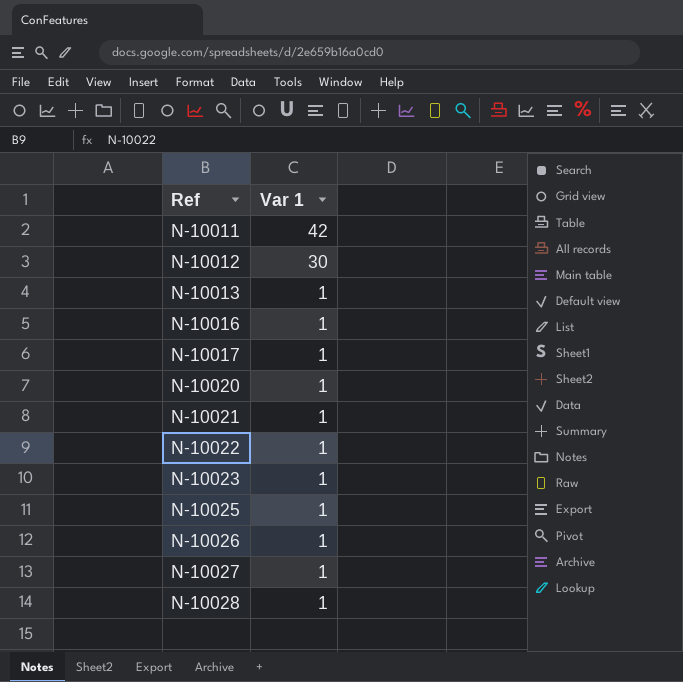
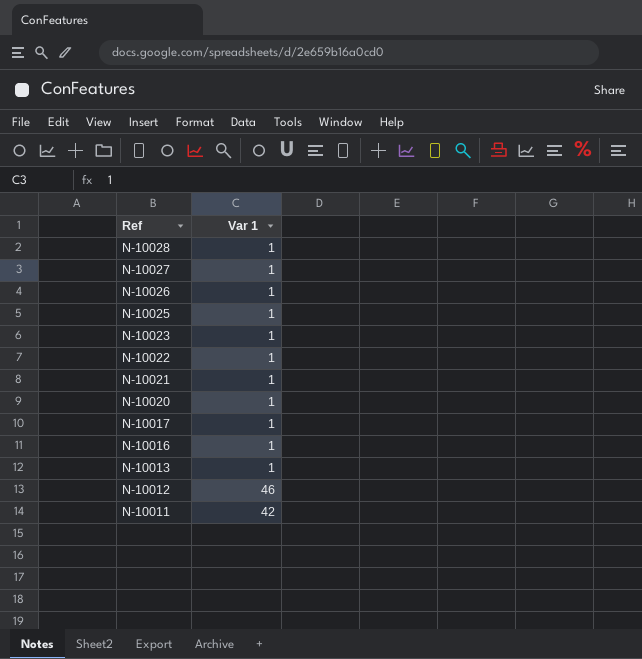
row order: Ref ascending -> Ref descending
N-10012 | Var 1: 30 -> 46

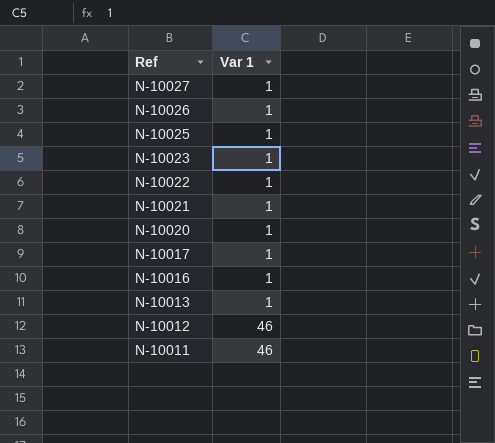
row N-10028: 1 -> none
N-10011 | Var 1: 42 -> 46

